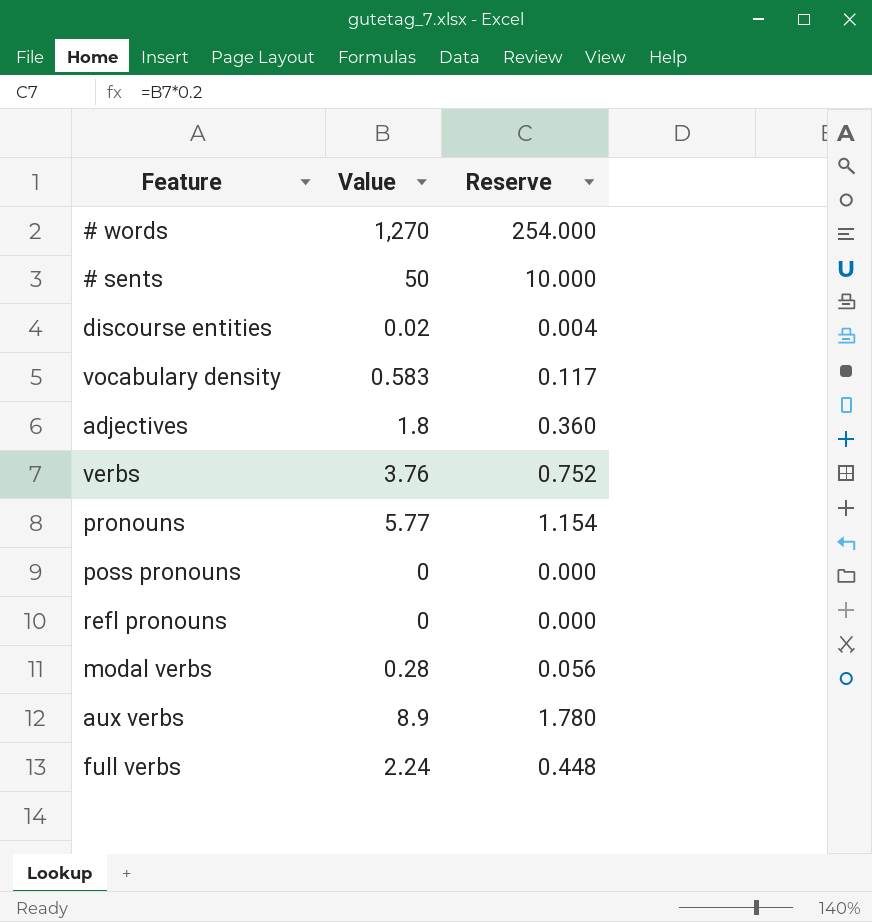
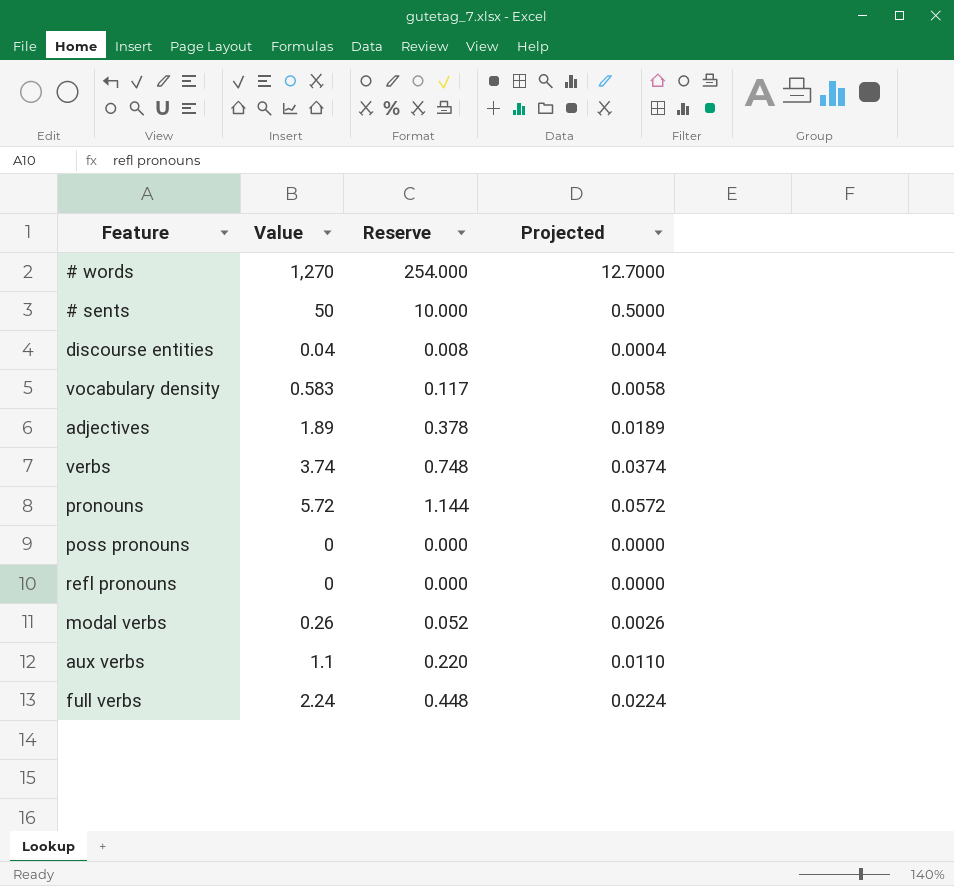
column Projected | formula: none -> [Value] * 0.01
discourse entities | Value: 0.02 -> 0.04
discourse entities | Reserve: 0.004 -> 0.008
adjectives | Value: 1.8 -> 1.89
adjectives | Reserve: 0.360 -> 0.378
verbs | Value: 3.76 -> 3.74
verbs | Reserve: 0.752 -> 0.748
pronouns | Value: 5.77 -> 5.72
pronouns | Reserve: 1.154 -> 1.144
modal verbs | Value: 0.28 -> 0.26
modal verbs | Reserve: 0.056 -> 0.052
aux verbs | Value: 8.9 -> 1.1
aux verbs | Reserve: 1.780 -> 0.220

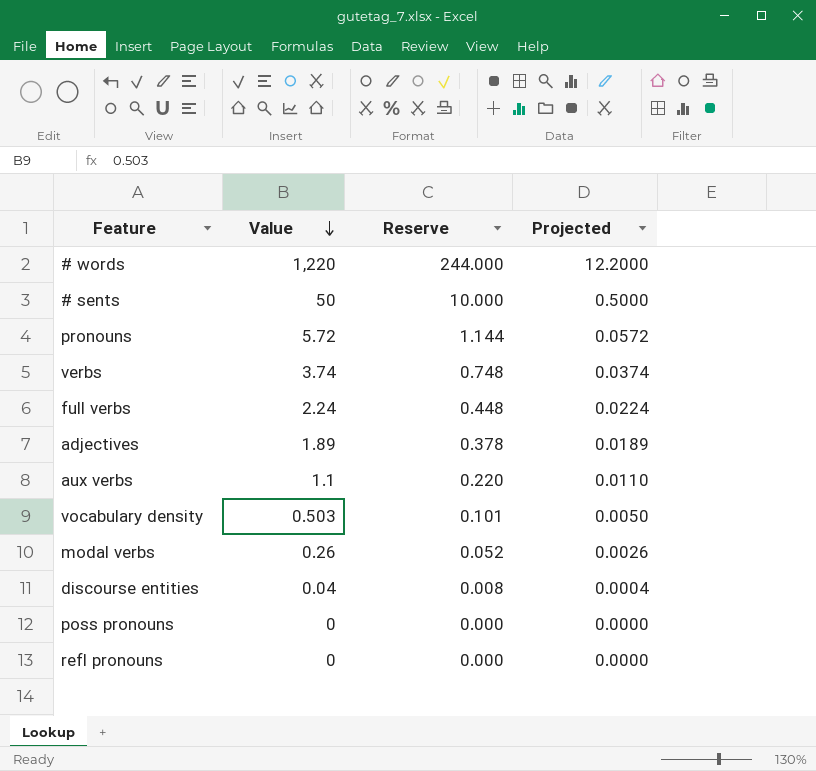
row order: none -> Value descending
# words | Value: 1,270 -> 1,220
# words | Reserve: 254.000 -> 244.000
# words | Projected: 12.7000 -> 12.2000
vocabulary density | Value: 0.583 -> 0.503
vocabulary density | Reserve: 0.117 -> 0.101
vocabulary density | Projected: 0.0058 -> 0.0050

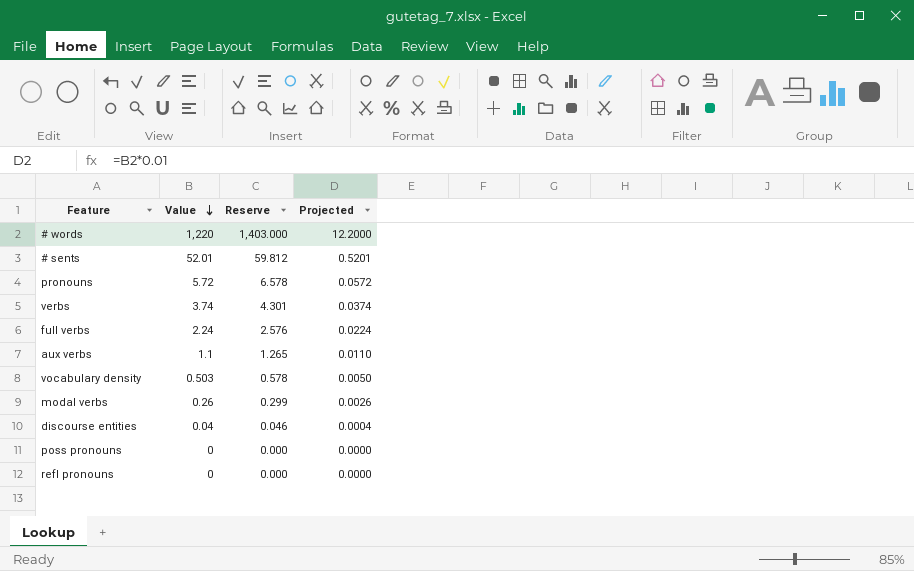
column Reserve | formula: [Value] * 0.2 -> [Value] * 1.15
row adjectives: 1.89 | 0.378 | 0.0189 -> none
# sents | Value: 50 -> 52.01
# sents | Projected: 0.5000 -> 0.5201

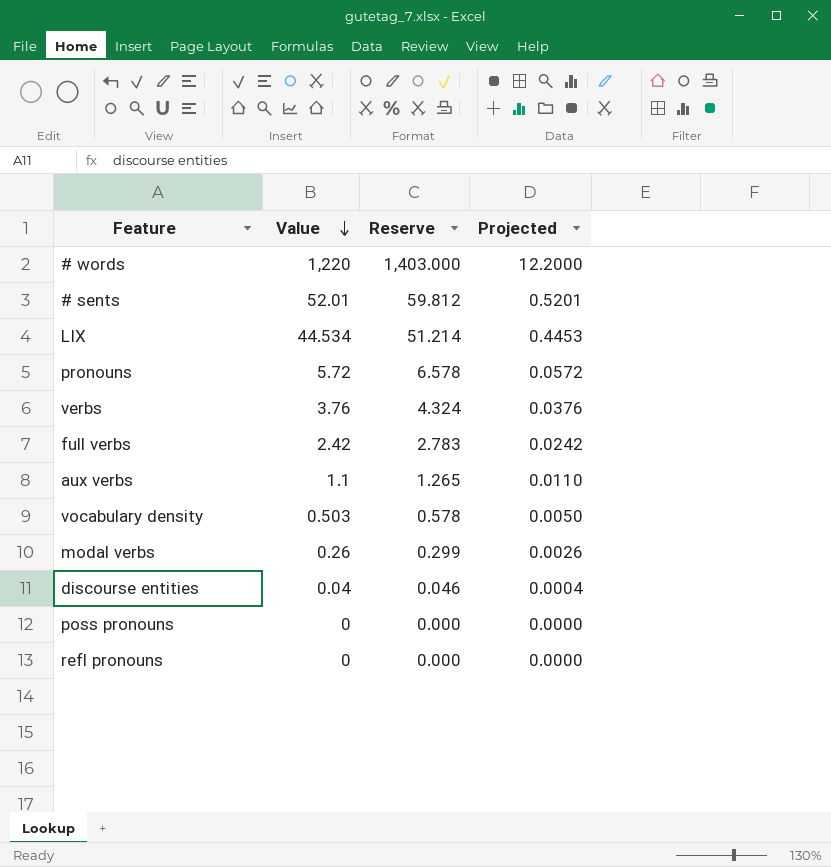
row LIX: none -> 44.534 | 51.214 | 0.4453
verbs | Value: 3.74 -> 3.76
verbs | Reserve: 4.301 -> 4.324
verbs | Projected: 0.0374 -> 0.0376
full verbs | Value: 2.24 -> 2.42
full verbs | Reserve: 2.576 -> 2.783
full verbs | Projected: 0.0224 -> 0.0242

